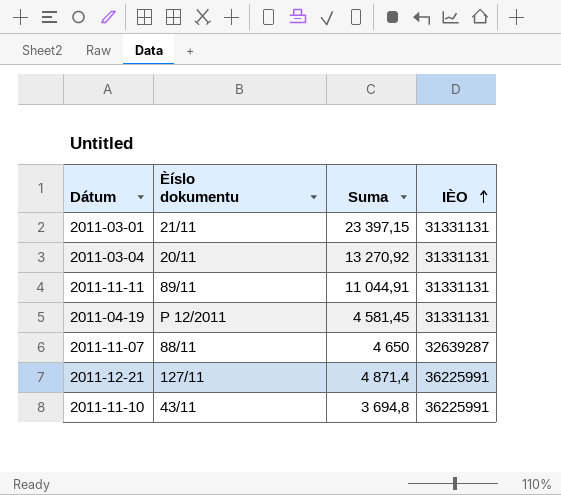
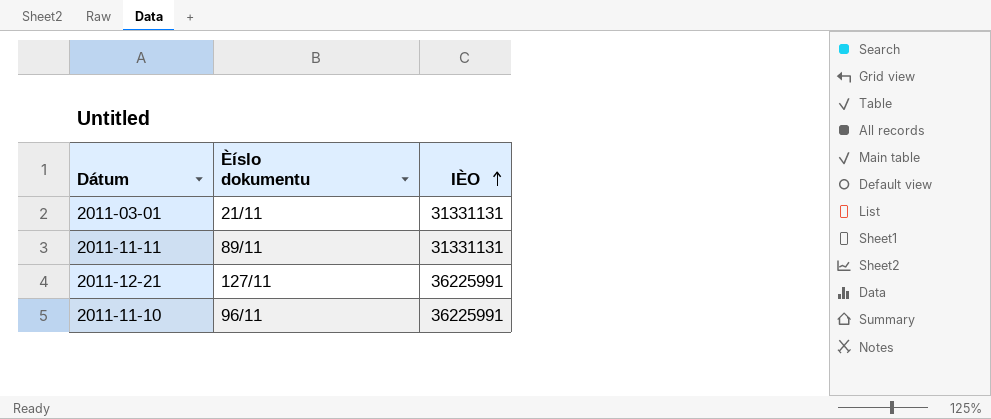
column Suma | position: 3 -> none
row 2011-03-04: 20/11 | 13 270,92 | 31331131 -> none
row 2011-04-19: P 12/2011 | 4 581,45 | 31331131 -> none
row 2011-11-07: 88/11 | 4 650 | 32639287 -> none
2011-11-10 | Èíslo dokumentu: 43/11 -> 96/11

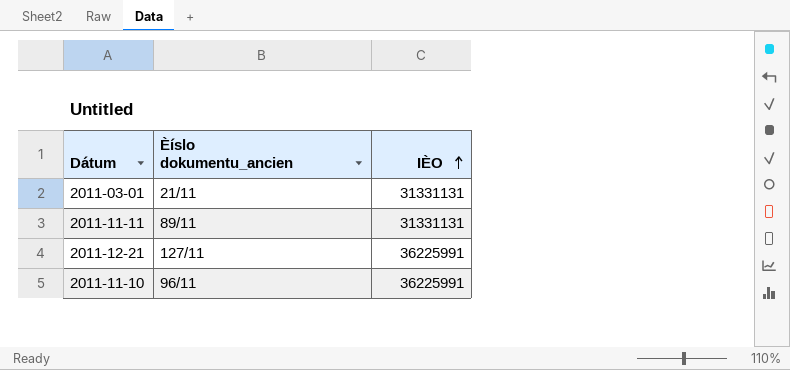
column name: Èíslo dokumentu -> Èíslo dokumentu_ancien

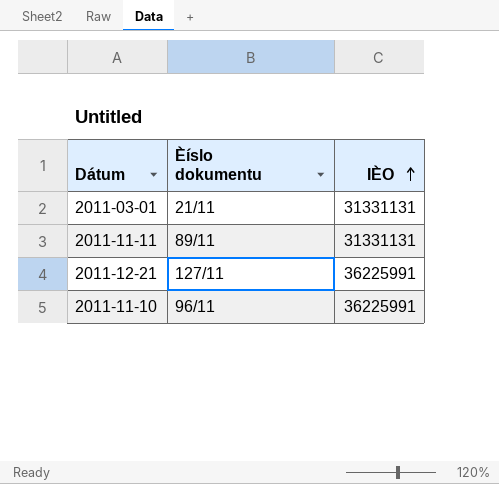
column name: Èíslo dokumentu_ancien -> Èíslo dokumentu

